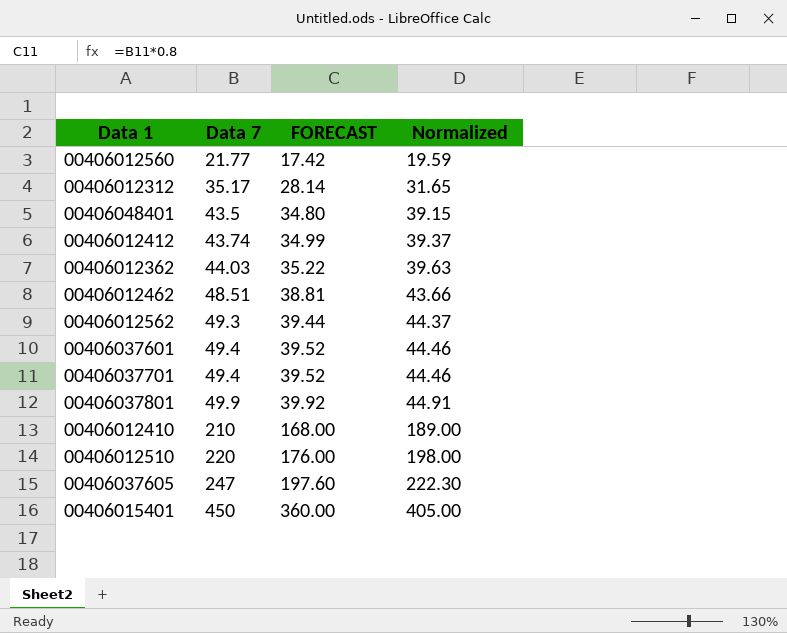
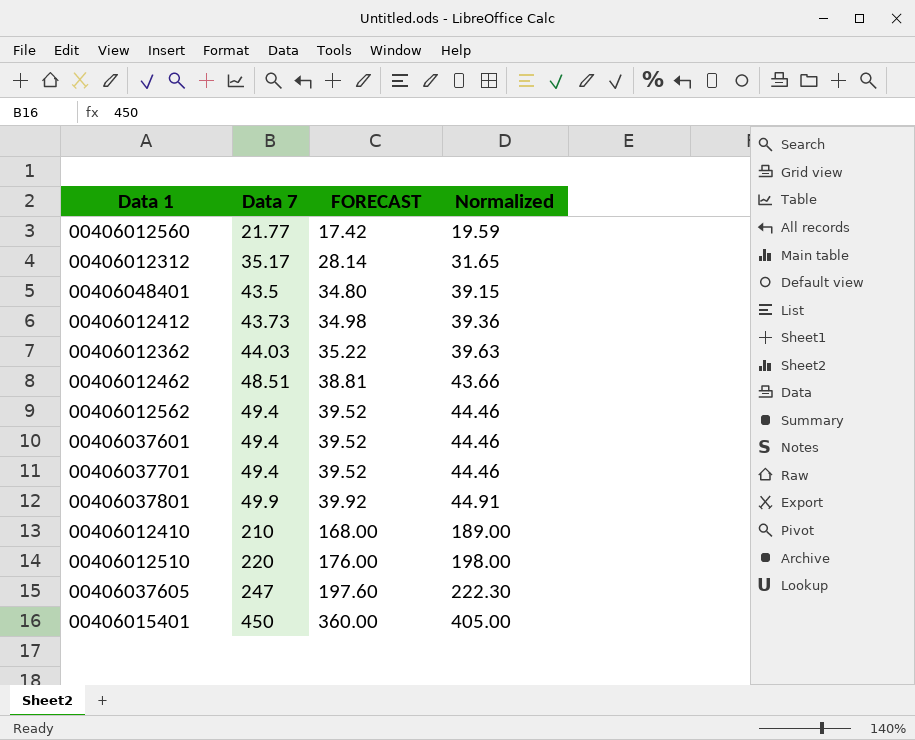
00406012412 | Data 7: 43.74 -> 43.73
00406012412 | FORECAST: 34.99 -> 34.98
00406012412 | Normalized: 39.37 -> 39.36
00406012562 | Data 7: 49.3 -> 49.4
00406012562 | FORECAST: 39.44 -> 39.52
00406012562 | Normalized: 44.37 -> 44.46

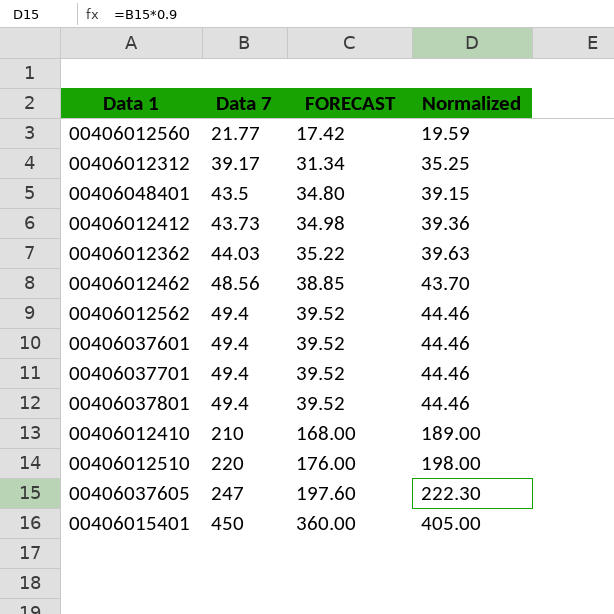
00406012312 | Data 7: 35.17 -> 39.17
00406012312 | FORECAST: 28.14 -> 31.34
00406012312 | Normalized: 31.65 -> 35.25
00406012462 | Data 7: 48.51 -> 48.56
00406012462 | FORECAST: 38.81 -> 38.85
00406012462 | Normalized: 43.66 -> 43.70
00406037801 | Data 7: 49.9 -> 49.4
00406037801 | FORECAST: 39.92 -> 39.52
00406037801 | Normalized: 44.91 -> 44.46

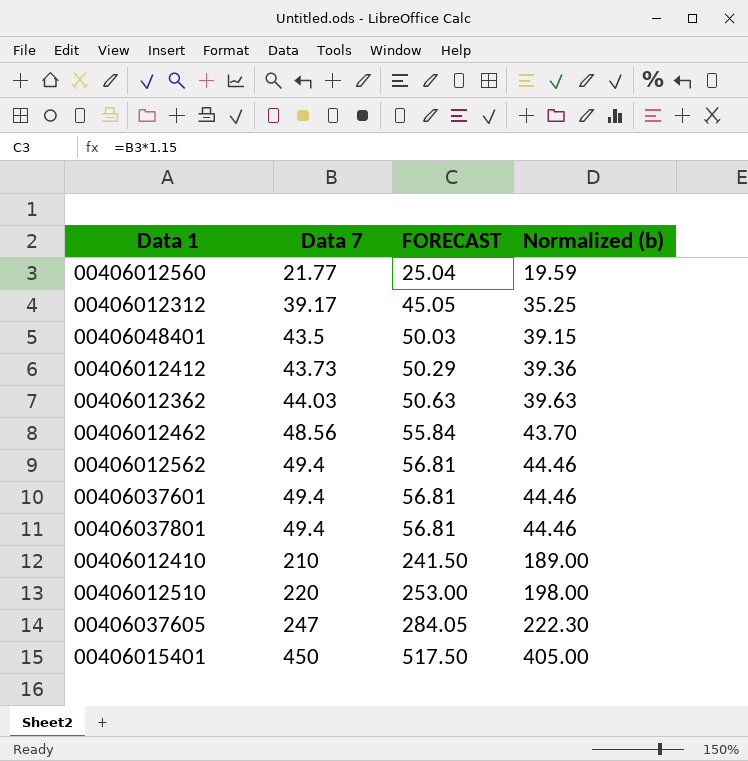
column FORECAST | formula: [Data 7] * 0.8 -> [Data 7] * 1.15
column name: Normalized -> Normalized (b)
row 00406037701: 49.4 | 39.52 | 44.46 -> none

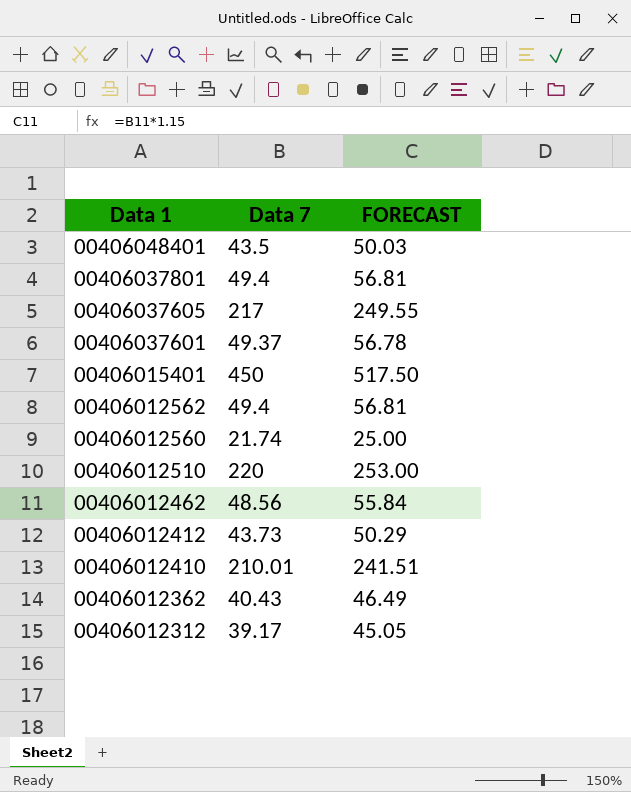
row order: Data 7 ascending -> Data 1 descending
column Normalized (b) | formula: [Data 7] * 0.9 -> none
00406037605 | Data 7: 247 -> 217
00406037605 | FORECAST: 284.05 -> 249.55
00406037601 | Data 7: 49.4 -> 49.37
00406037601 | FORECAST: 56.81 -> 56.78
00406012560 | Data 7: 21.77 -> 21.74
00406012560 | FORECAST: 25.04 -> 25.00
00406012410 | Data 7: 210 -> 210.01
00406012410 | FORECAST: 241.50 -> 241.51
00406012362 | Data 7: 44.03 -> 40.43
00406012362 | FORECAST: 50.63 -> 46.49

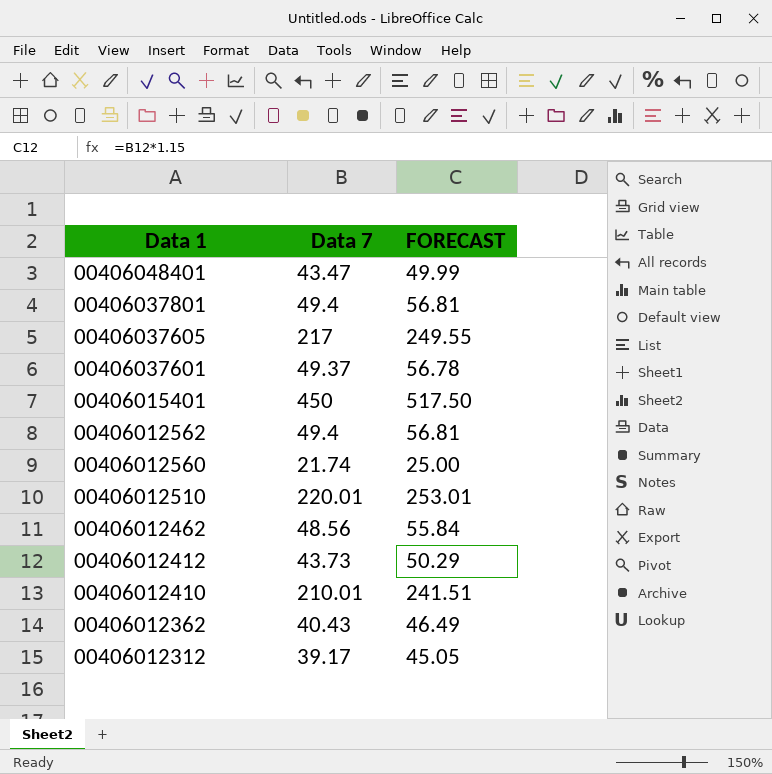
00406048401 | Data 7: 43.5 -> 43.47
00406048401 | FORECAST: 50.03 -> 49.99
00406012510 | Data 7: 220 -> 220.01
00406012510 | FORECAST: 253.00 -> 253.01

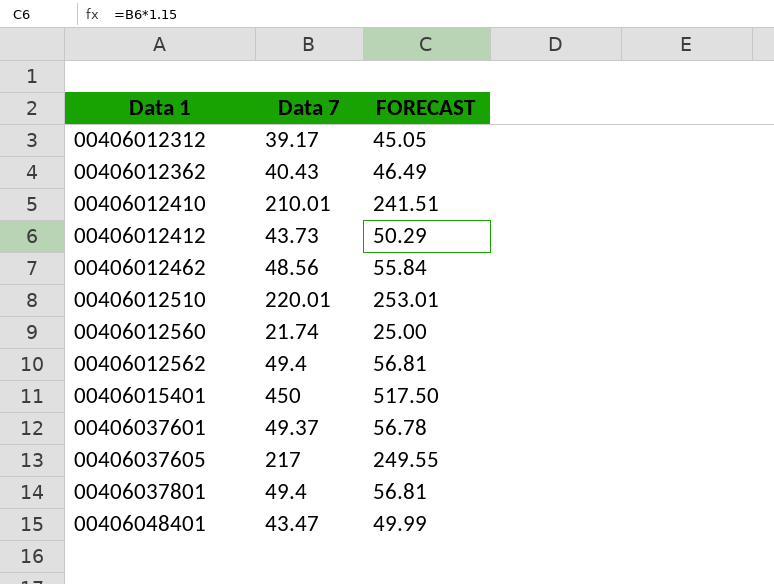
row order: Data 1 descending -> Data 1 ascending

